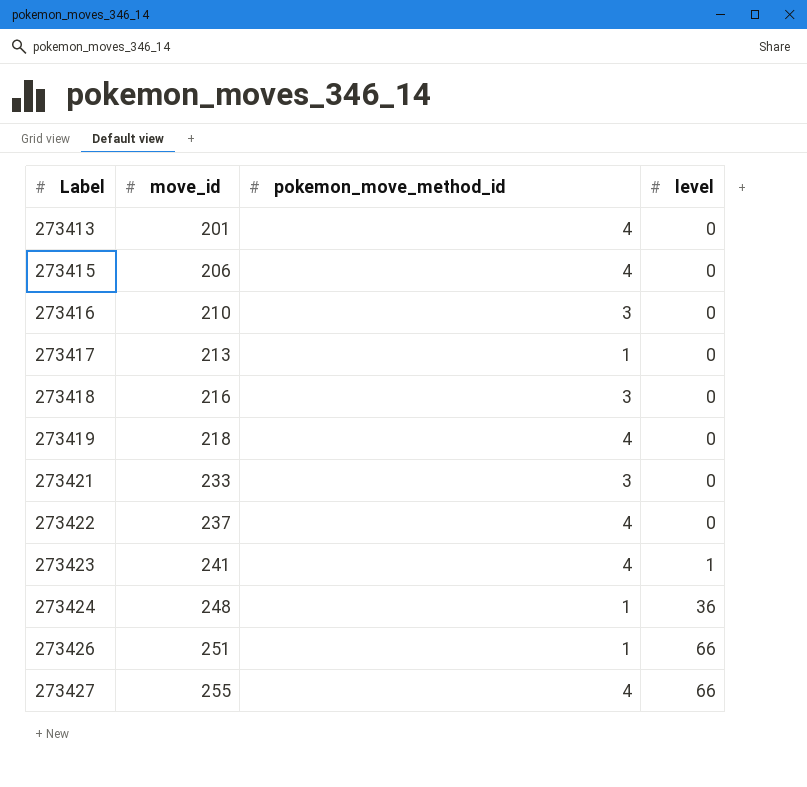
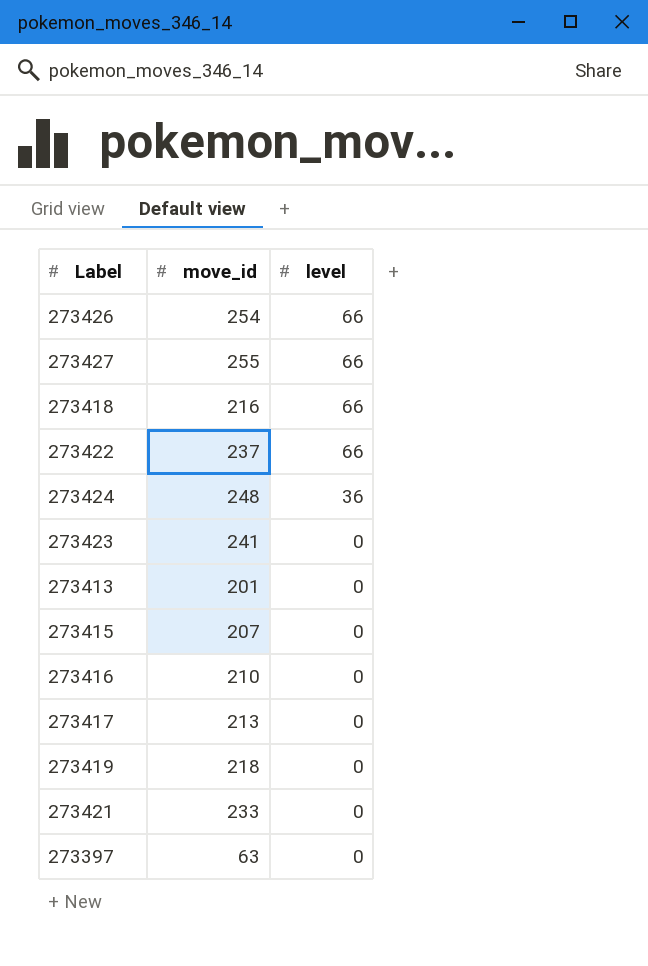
row order: Label ascending -> level descending
column pokemon_move_method_id | position: 3 -> none
273426 | move_id: 251 -> 254
273418 | level: 0 -> 66
273422 | level: 0 -> 66
273423 | level: 1 -> 0
273415 | move_id: 206 -> 207
row 273397: none -> 63 | 0

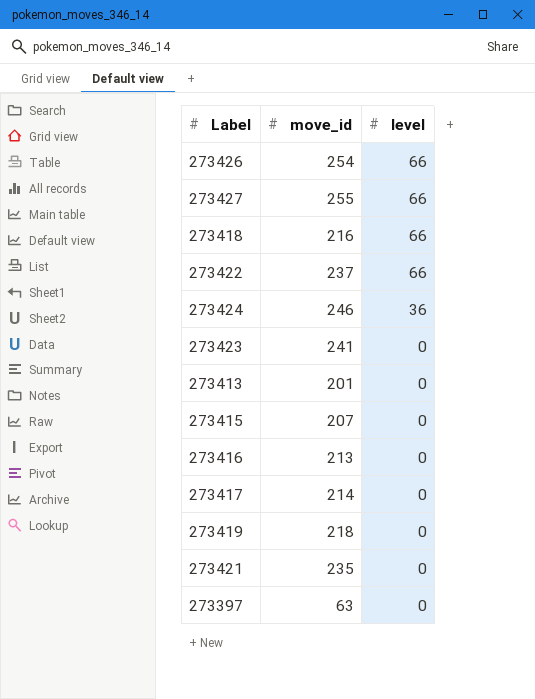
273424 | move_id: 248 -> 246
273416 | move_id: 210 -> 213
273417 | move_id: 213 -> 214
273421 | move_id: 233 -> 235

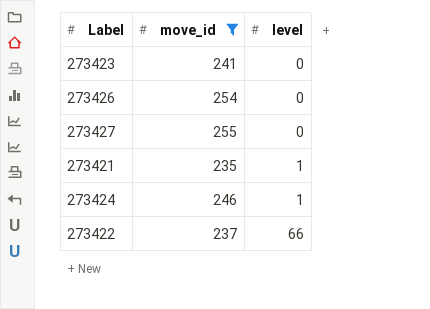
filter: none -> move_id >= 235
row order: level descending -> level ascending
273426 | level: 66 -> 0
273427 | level: 66 -> 0
273421 | level: 0 -> 1
273424 | level: 36 -> 1

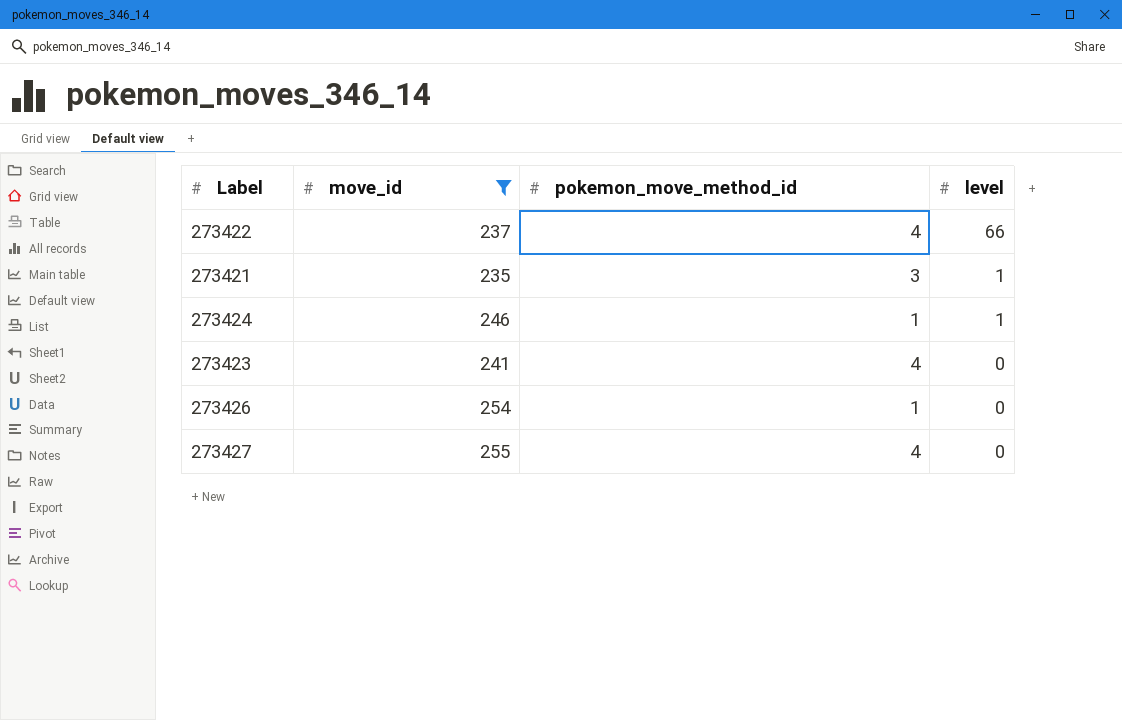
row order: level ascending -> level descending
column pokemon_move_method_id | position: none -> 3

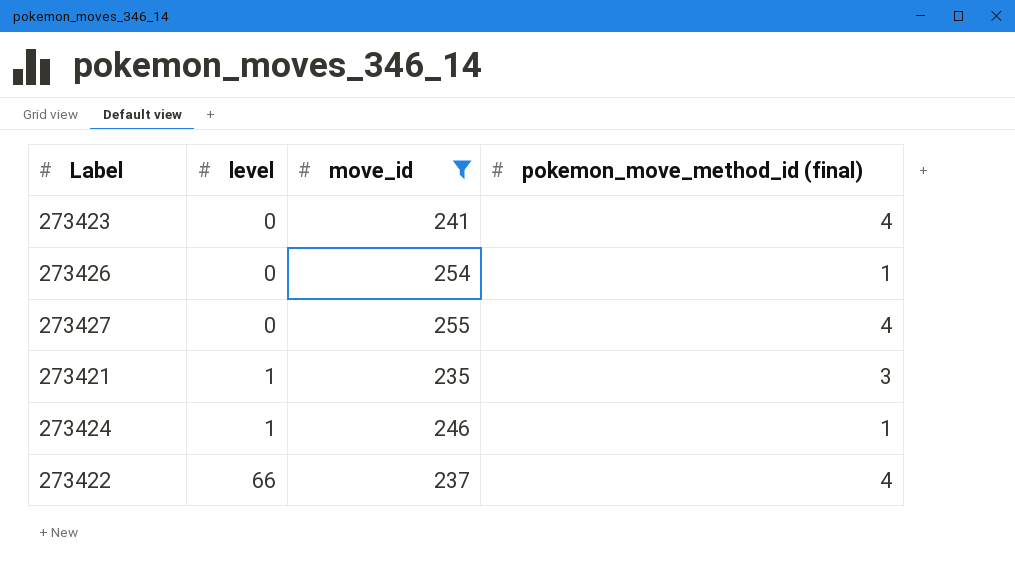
row order: level descending -> level ascending
column level | position: 4 -> 2
column name: pokemon_move_method_id -> pokemon_move_method_id (final)

